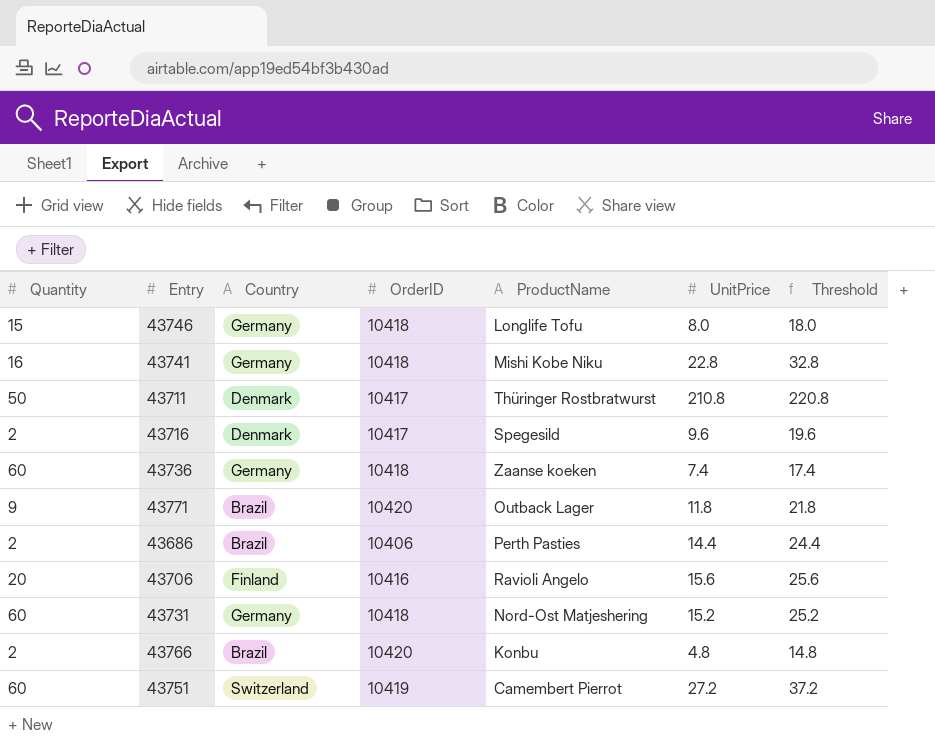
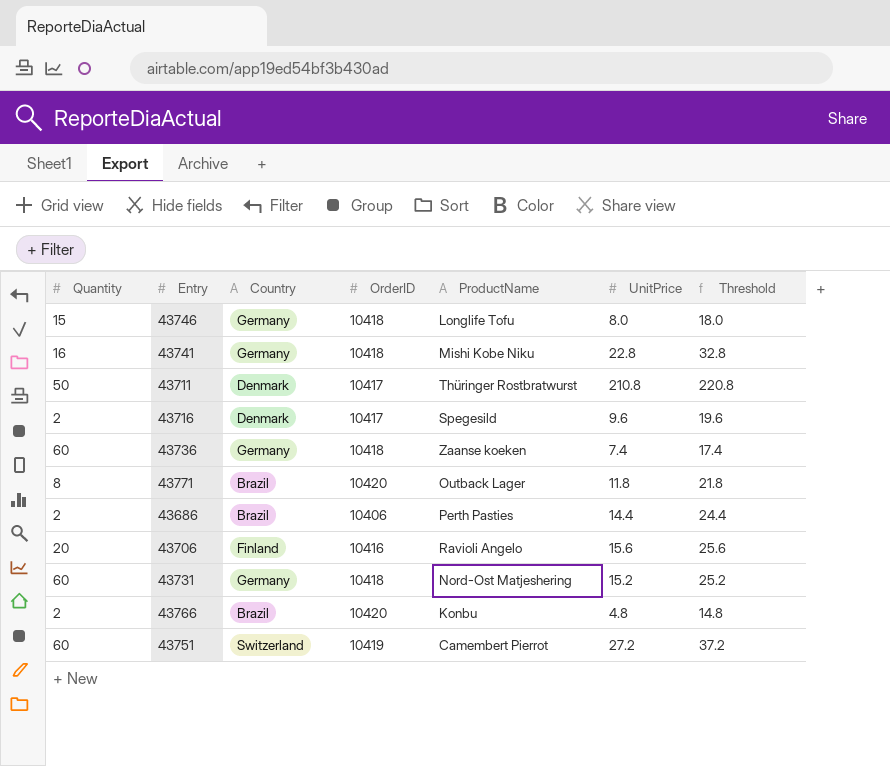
43771 | Quantity: 9 -> 8

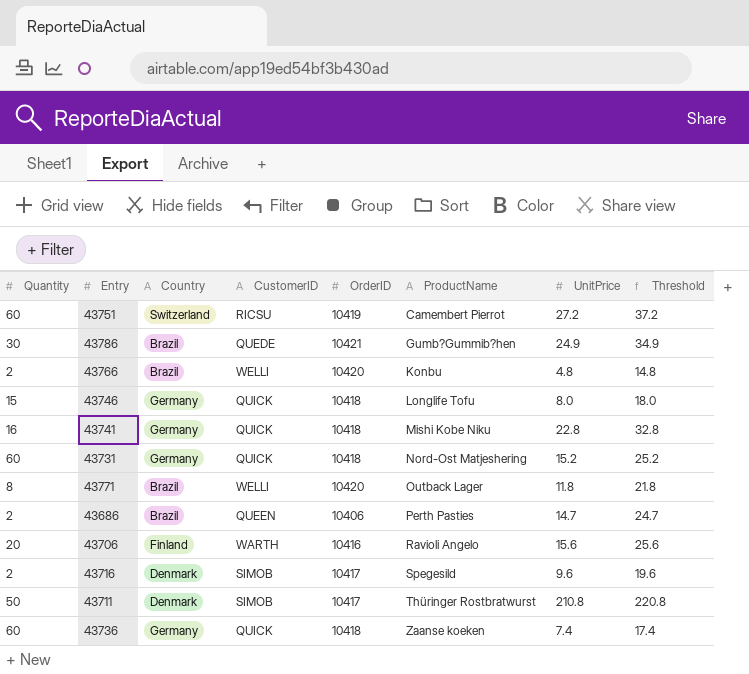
row order: none -> ProductName ascending
column CustomerID | position: none -> 4
row 43786: none -> 30 | Brazil | QUEDE | 10421 | Gumb?Gummib?hen | 24.9 | 34.9
43686 | UnitPrice: 14.4 -> 14.7
43686 | Threshold: 24.4 -> 24.7

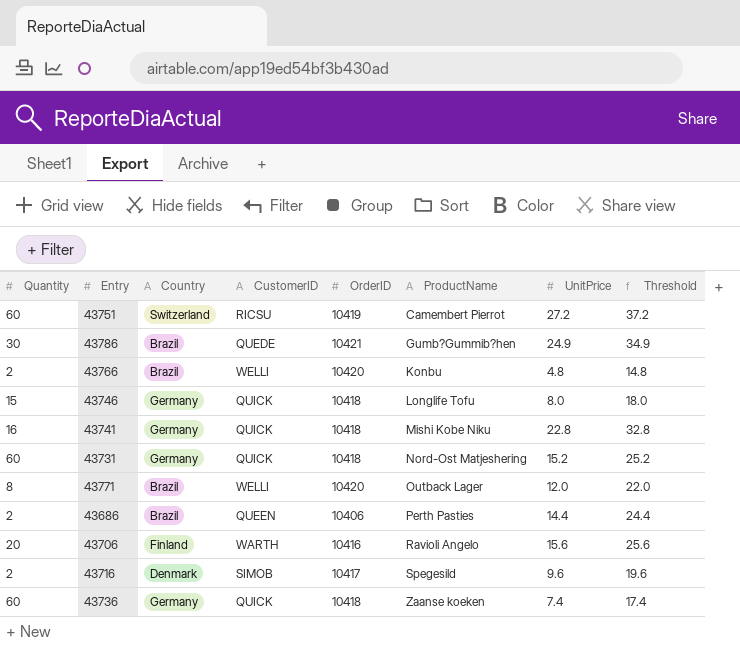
row 43711: 50 | Denmark | SIMOB | 10417 | Thüringer Rostbratwurst | 210.8 | 220.8 -> none
43771 | UnitPrice: 11.8 -> 12.0
43771 | Threshold: 21.8 -> 22.0
43686 | UnitPrice: 14.7 -> 14.4
43686 | Threshold: 24.7 -> 24.4

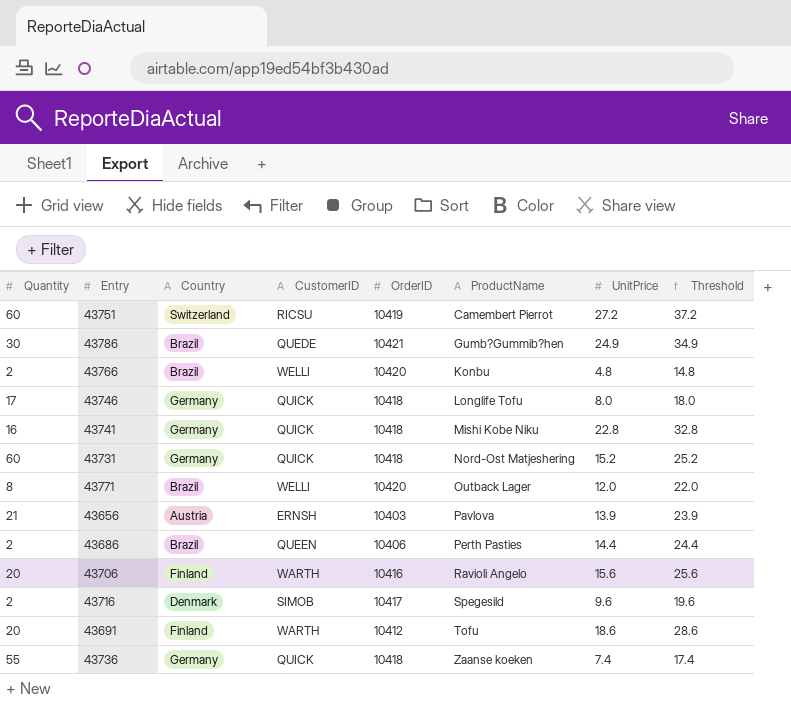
43746 | Quantity: 15 -> 17
row 43656: none -> 21 | Austria | ERNSH | 10403 | Pavlova | 13.9 | 23.9
row 43691: none -> 20 | Finland | WARTH | 10412 | Tofu | 18.6 | 28.6
43736 | Quantity: 60 -> 55

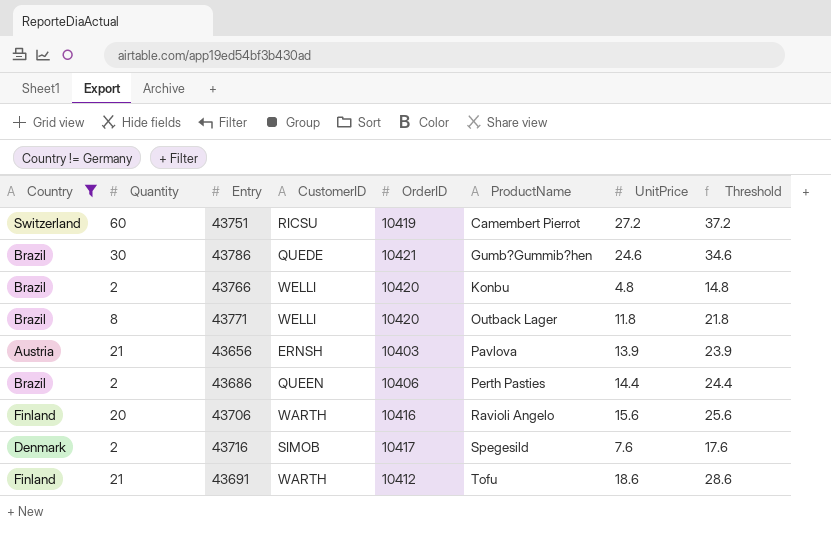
filter: none -> Country != Germany
column Country | position: 3 -> 1
43786 | UnitPrice: 24.9 -> 24.6
43786 | Threshold: 34.9 -> 34.6
43771 | UnitPrice: 12.0 -> 11.8
43771 | Threshold: 22.0 -> 21.8
43716 | UnitPrice: 9.6 -> 7.6
43716 | Threshold: 19.6 -> 17.6
43691 | Quantity: 20 -> 21

